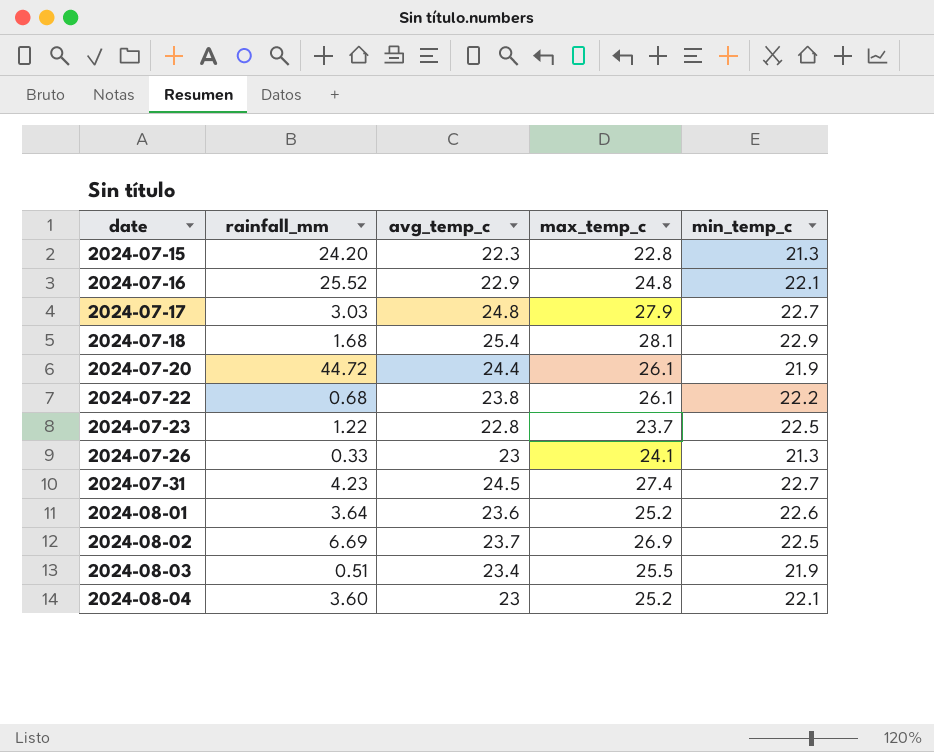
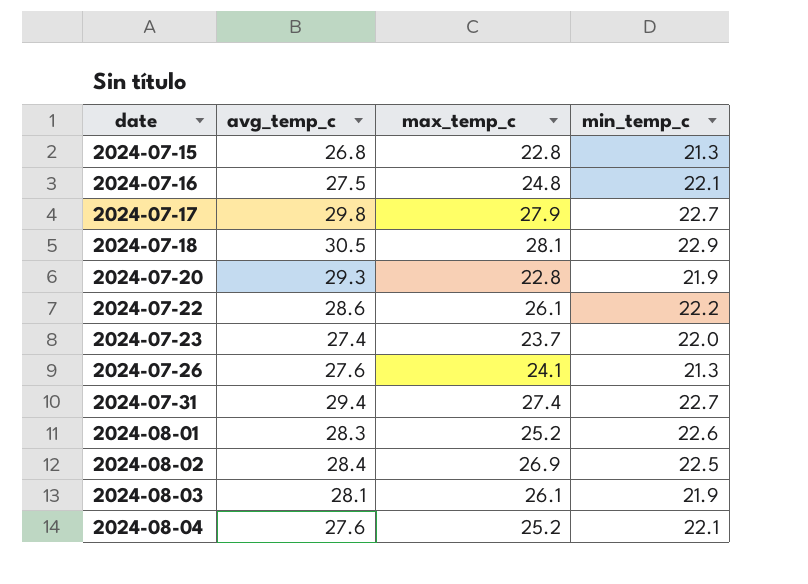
column rainfall_mm | position: 2 -> none
2024-07-15 | avg_temp_c: 22.3 -> 26.8
2024-07-16 | avg_temp_c: 22.9 -> 27.5
2024-07-17 | avg_temp_c: 24.8 -> 29.8
2024-07-18 | avg_temp_c: 25.4 -> 30.5
2024-07-20 | avg_temp_c: 24.4 -> 29.3
2024-07-20 | max_temp_c: 26.1 -> 22.8
2024-07-22 | avg_temp_c: 23.8 -> 28.6
2024-07-23 | avg_temp_c: 22.8 -> 27.4
2024-07-23 | min_temp_c: 22.5 -> 22.0
2024-07-26 | avg_temp_c: 23 -> 27.6
2024-07-31 | avg_temp_c: 24.5 -> 29.4
2024-08-01 | avg_temp_c: 23.6 -> 28.3
2024-08-02 | avg_temp_c: 23.7 -> 28.4
2024-08-03 | avg_temp_c: 23.4 -> 28.1
2024-08-03 | max_temp_c: 25.5 -> 26.1
2024-08-04 | avg_temp_c: 23 -> 27.6

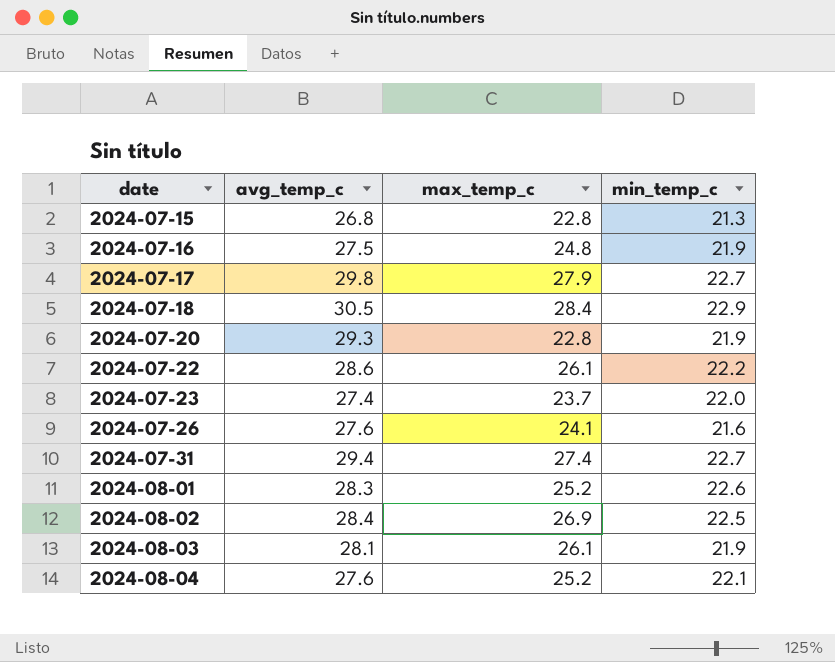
2024-07-16 | min_temp_c: 22.1 -> 21.9
2024-07-18 | max_temp_c: 28.1 -> 28.4
2024-07-26 | min_temp_c: 21.3 -> 21.6

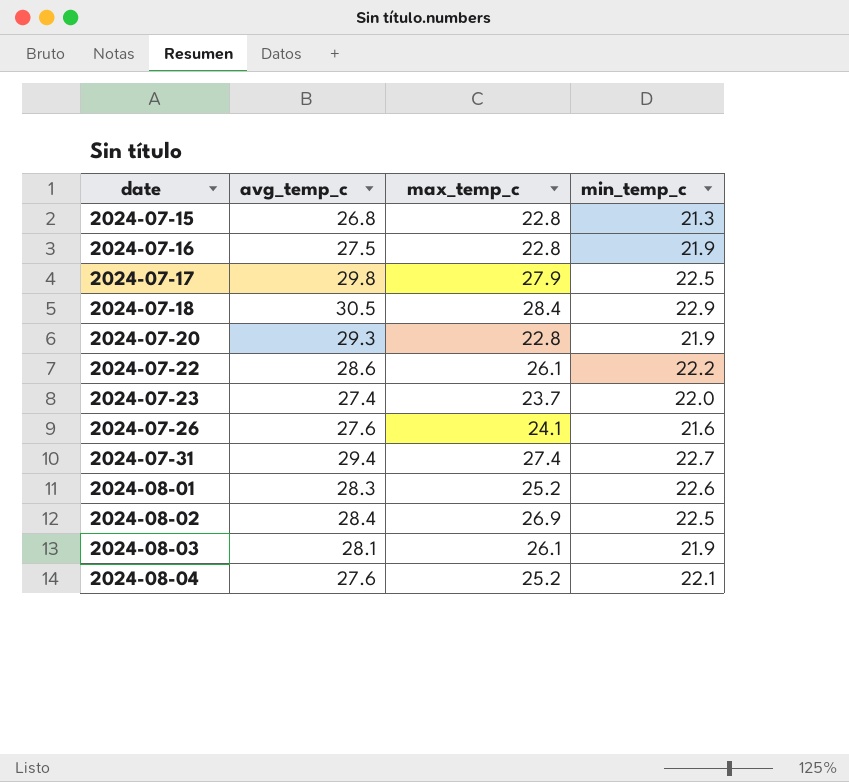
2024-07-16 | max_temp_c: 24.8 -> 22.8
2024-07-17 | min_temp_c: 22.7 -> 22.5

